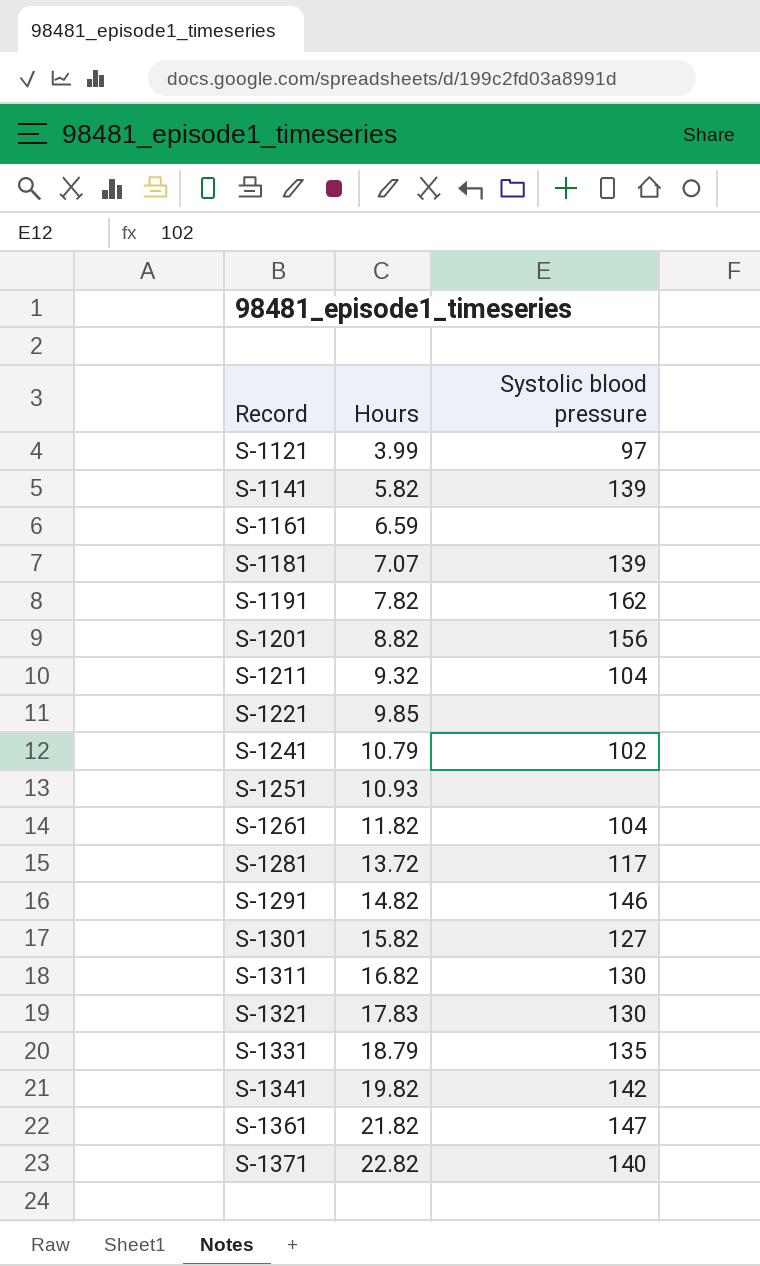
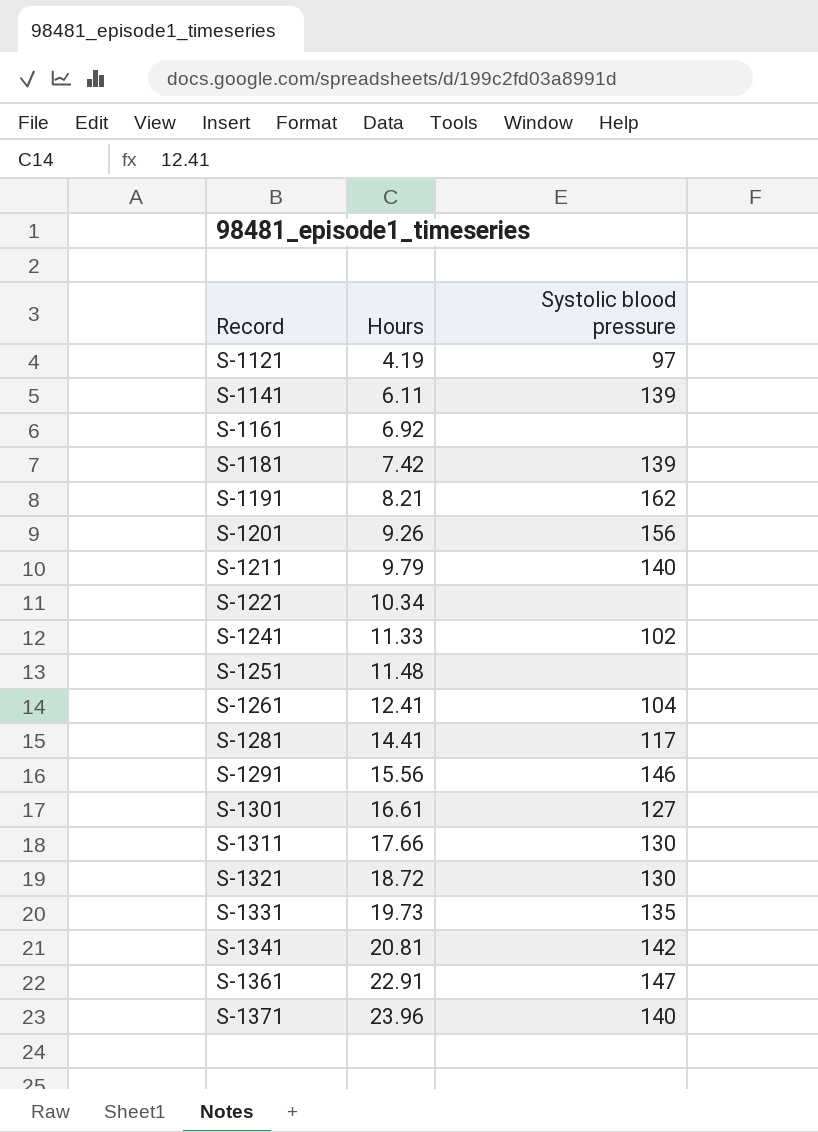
S-1121 | Hours: 3.99 -> 4.19
S-1141 | Hours: 5.82 -> 6.11
S-1161 | Hours: 6.59 -> 6.92
S-1181 | Hours: 7.07 -> 7.42
S-1191 | Hours: 7.82 -> 8.21
S-1201 | Hours: 8.82 -> 9.26
S-1211 | Hours: 9.32 -> 9.79
S-1211 | Systolic blood pressure: 104 -> 140
S-1221 | Hours: 9.85 -> 10.34
S-1241 | Hours: 10.79 -> 11.33
S-1251 | Hours: 10.93 -> 11.48
S-1261 | Hours: 11.82 -> 12.41
S-1281 | Hours: 13.72 -> 14.41
S-1291 | Hours: 14.82 -> 15.56
S-1301 | Hours: 15.82 -> 16.61
S-1311 | Hours: 16.82 -> 17.66
S-1321 | Hours: 17.83 -> 18.72
S-1331 | Hours: 18.79 -> 19.73
S-1341 | Hours: 19.82 -> 20.81
S-1361 | Hours: 21.82 -> 22.91
S-1371 | Hours: 22.82 -> 23.96

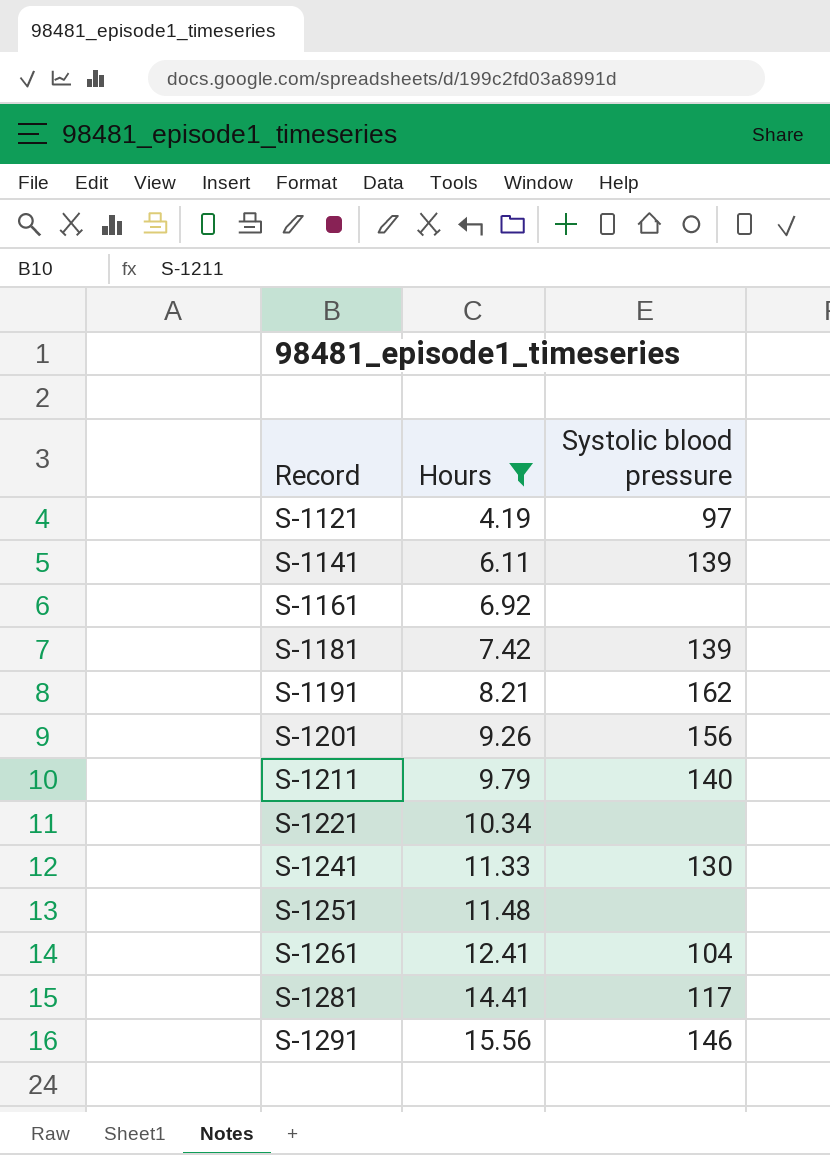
filter: none -> Hours <= 15.56
S-1241 | Systolic blood pressure: 102 -> 130

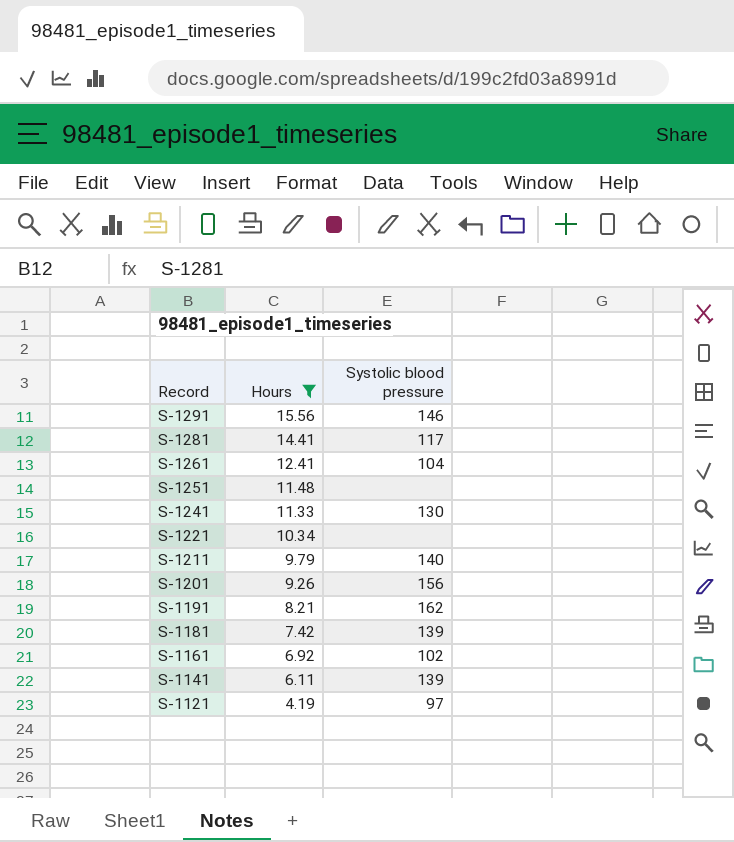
row order: Record ascending -> Record descending
S-1161 | Systolic blood pressure: none -> 102

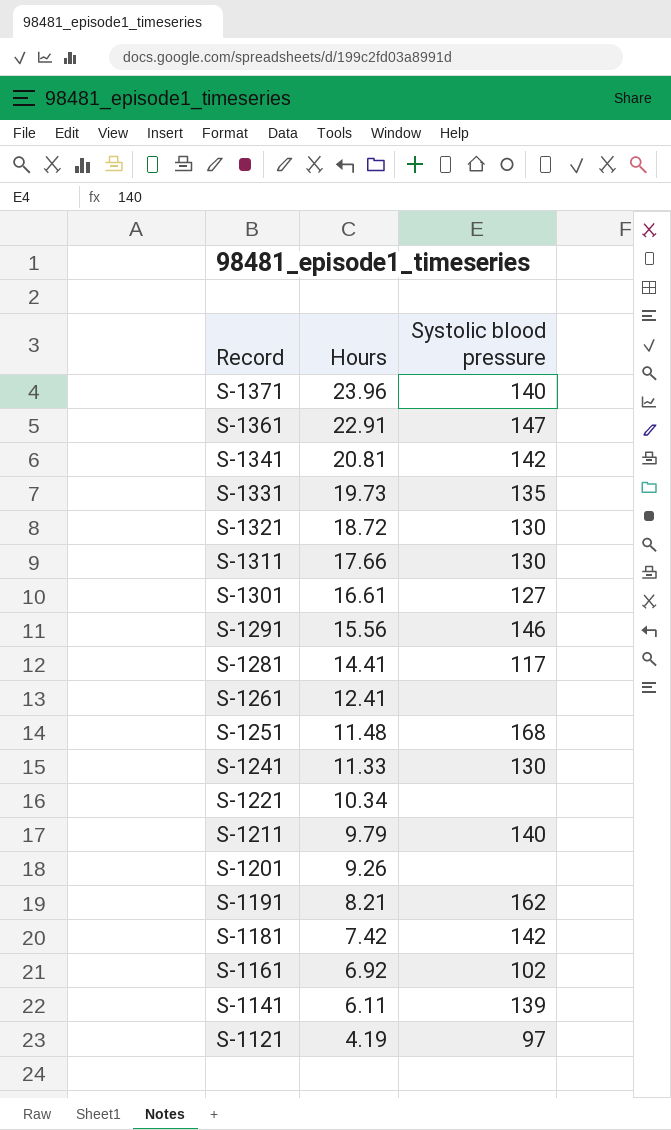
filter: Hours <= 15.56 -> none
S-1261 | Systolic blood pressure: 104 -> none
S-1251 | Systolic blood pressure: none -> 168
S-1201 | Systolic blood pressure: 156 -> none
S-1181 | Systolic blood pressure: 139 -> 142

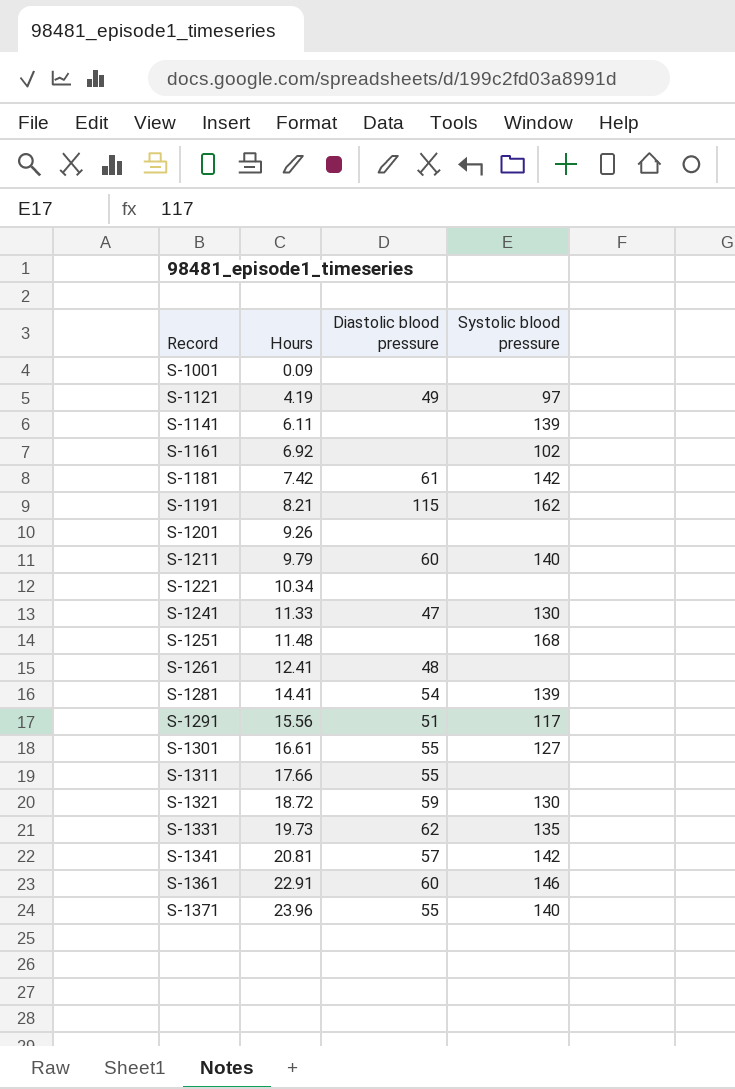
row order: Record descending -> Record ascending
column Diastolic blood pressure | position: none -> 3
row S-1001: none -> 0.09 | none | none
S-1281 | Systolic blood pressure: 117 -> 139
S-1291 | Systolic blood pressure: 146 -> 117
S-1311 | Systolic blood pressure: 130 -> none
S-1361 | Systolic blood pressure: 147 -> 146

